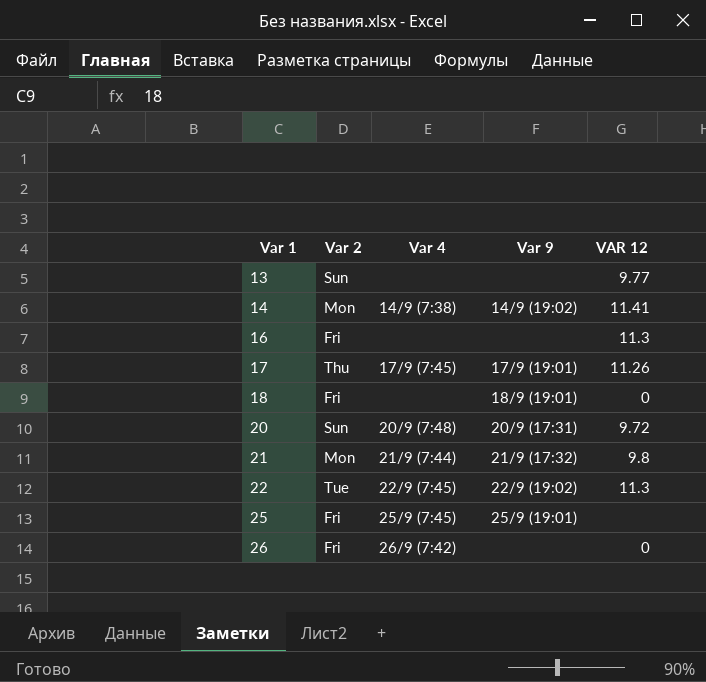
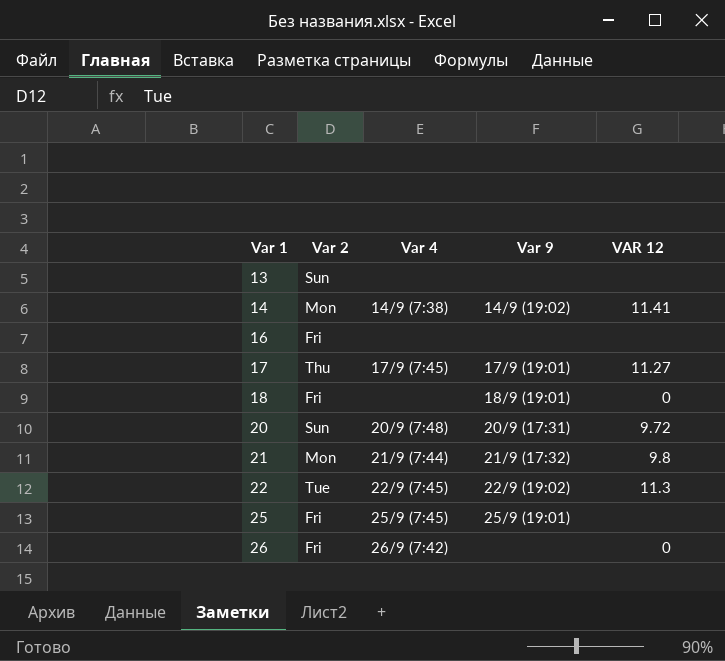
13 | VAR 12: 9.77 -> none
16 | VAR 12: 11.3 -> none
17 | VAR 12: 11.26 -> 11.27

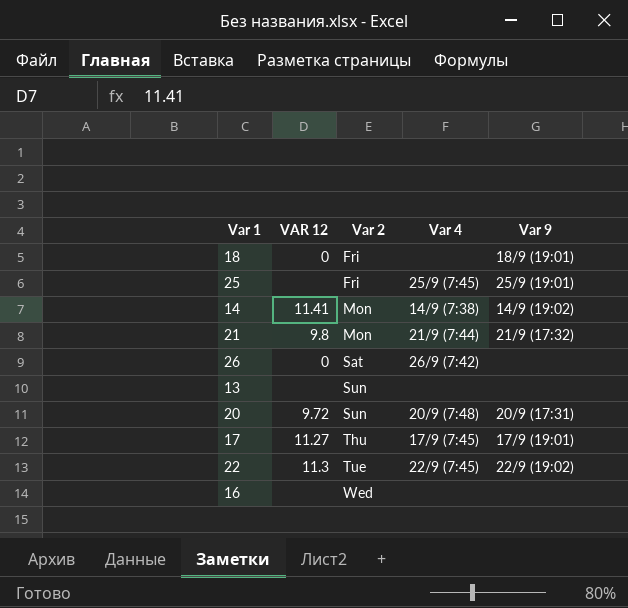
row order: Var 1 ascending -> Var 2 ascending
column VAR 12 | position: 5 -> 2
26 | Var 2: Fri -> Sat
16 | Var 2: Fri -> Wed

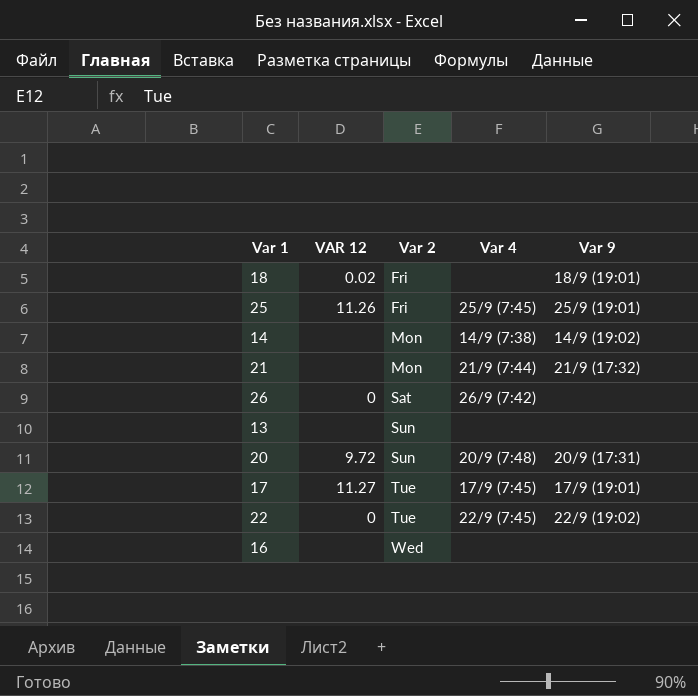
18 | VAR 12: 0 -> 0.02
25 | VAR 12: none -> 11.26
14 | VAR 12: 11.41 -> none
21 | VAR 12: 9.8 -> none
17 | Var 2: Thu -> Tue
22 | VAR 12: 11.3 -> 0

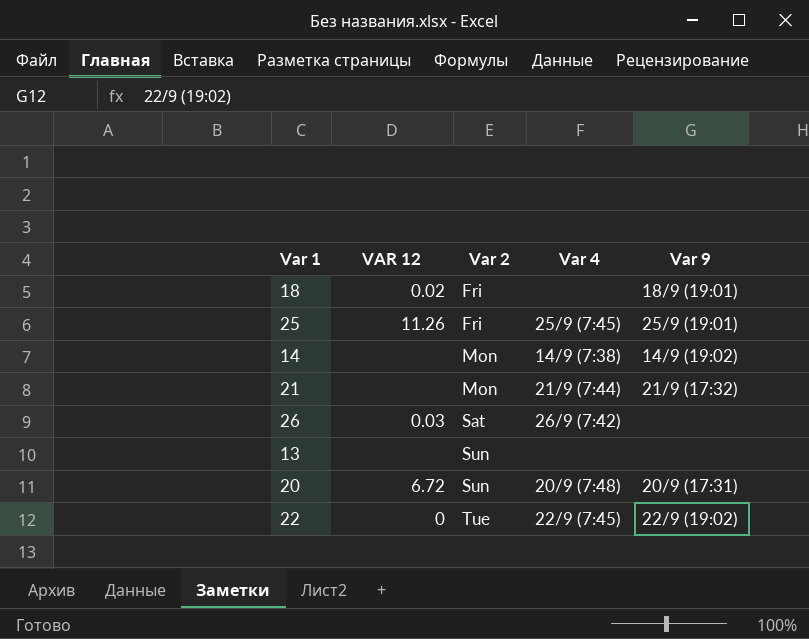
row 17: 11.27 | Tue | 17/9 (7:45) | 17/9 (19:01) -> none
row 16: none | Wed | none | none -> none
26 | VAR 12: 0 -> 0.03
20 | VAR 12: 9.72 -> 6.72

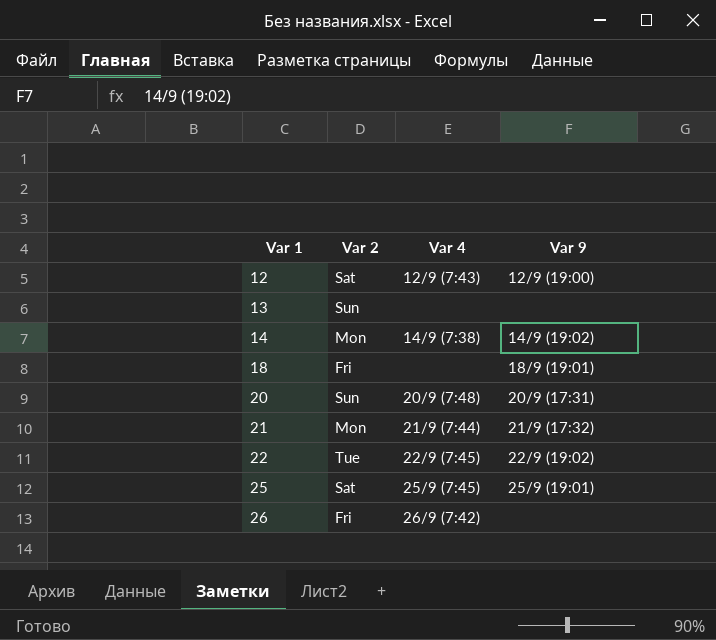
row order: Var 2 ascending -> Var 1 ascending
column VAR 12 | position: 2 -> none
row 12: none -> Sat | 12/9 (7:43) | 12/9 (19:00)
25 | Var 2: Fri -> Sat
26 | Var 2: Sat -> Fri

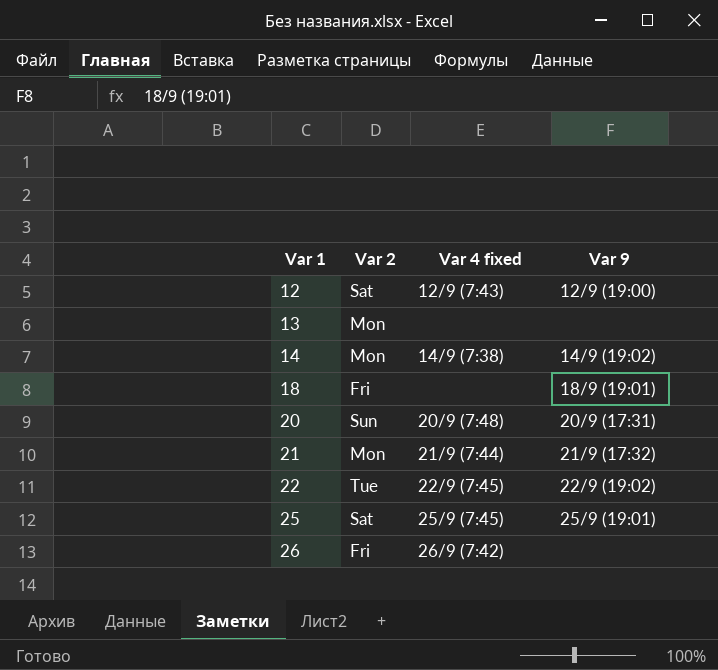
column name: Var 4 -> Var 4 fixed
13 | Var 2: Sun -> Mon

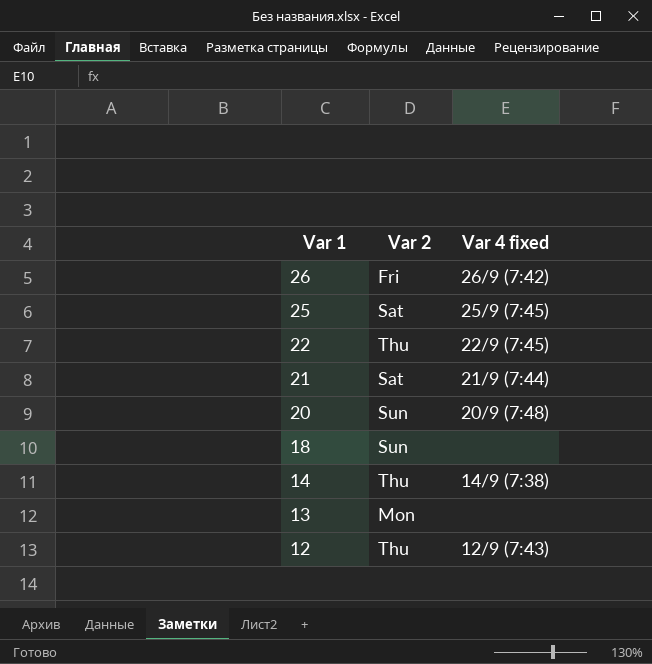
row order: Var 1 ascending -> Var 1 descending
column Var 9 | position: 4 -> none
22 | Var 2: Tue -> Thu
21 | Var 2: Mon -> Sat
18 | Var 2: Fri -> Sun
14 | Var 2: Mon -> Thu
12 | Var 2: Sat -> Thu

